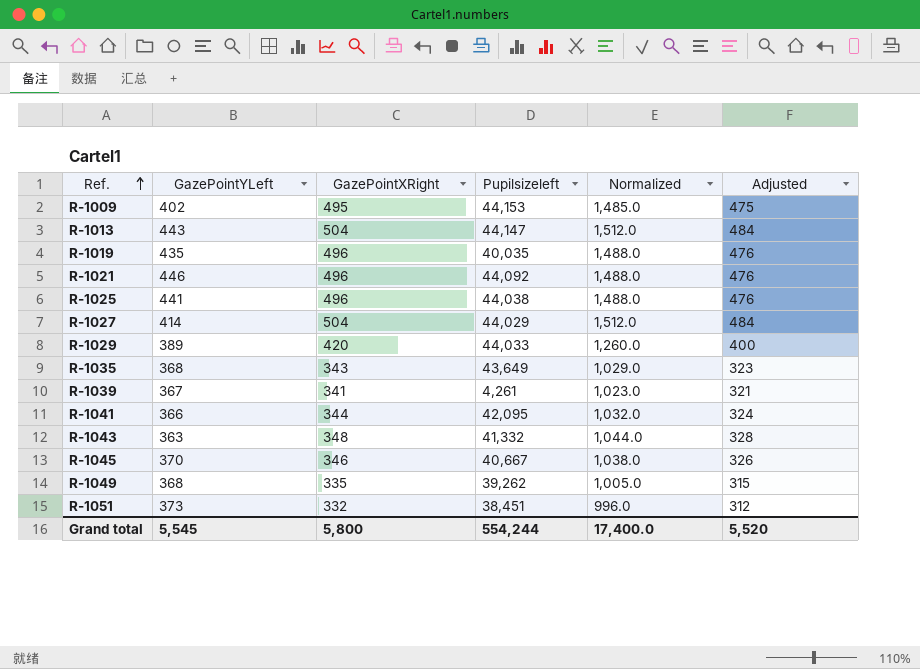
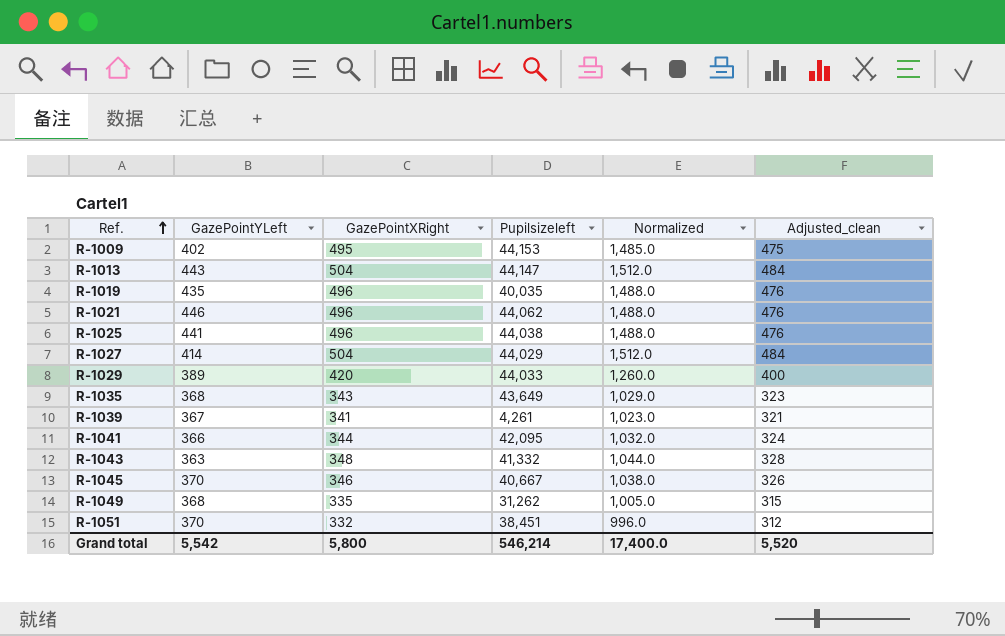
column name: Adjusted -> Adjusted_clean
R-1021 | Pupilsizeleft: 44,092 -> 44,062
R-1049 | Pupilsizeleft: 39,262 -> 31,262
R-1051 | GazePointYLeft: 373 -> 370
Grand total | GazePointYLeft: 5,545 -> 5,542
Grand total | Pupilsizeleft: 554,244 -> 546,214

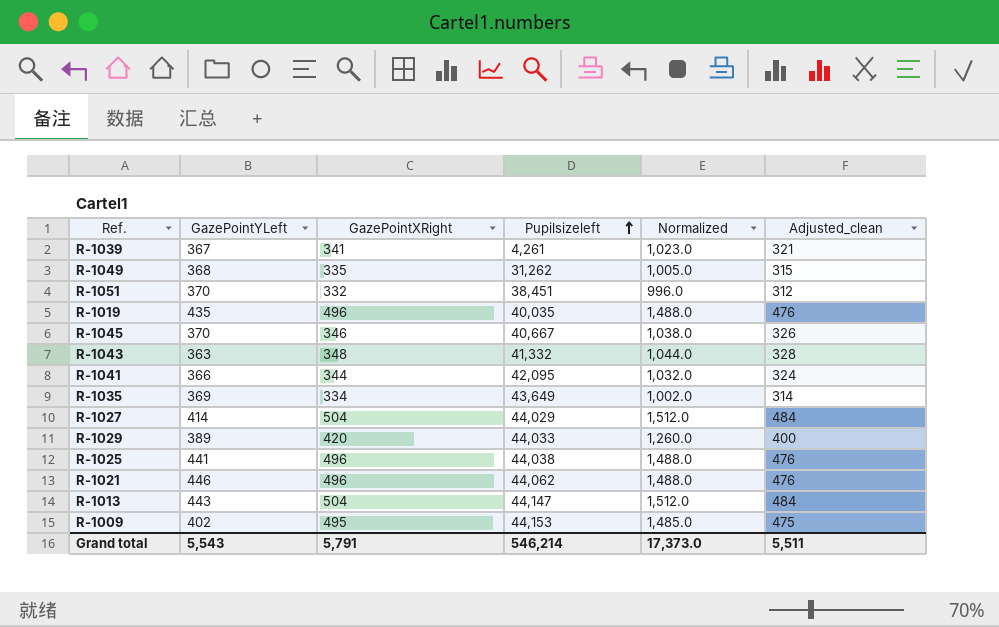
row order: Ref. ascending -> Pupilsizeleft ascending
R-1035 | GazePointYLeft: 368 -> 369
R-1035 | GazePointXRight: 343 -> 334
R-1035 | Normalized: 1,029.0 -> 1,002.0
R-1035 | Adjusted_clean: 323 -> 314
Grand total | GazePointYLeft: 5,542 -> 5,543
Grand total | GazePointXRight: 5,800 -> 5,791
Grand total | Normalized: 17,400.0 -> 17,373.0
Grand total | Adjusted_clean: 5,520 -> 5,511

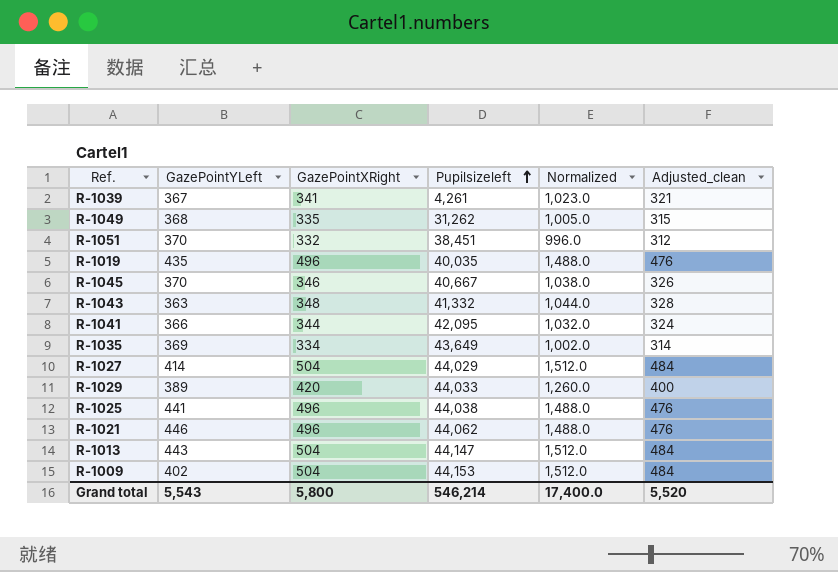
R-1009 | GazePointXRight: 495 -> 504
R-1009 | Normalized: 1,485.0 -> 1,512.0
R-1009 | Adjusted_clean: 475 -> 484
Grand total | GazePointXRight: 5,791 -> 5,800
Grand total | Normalized: 17,373.0 -> 17,400.0
Grand total | Adjusted_clean: 5,511 -> 5,520

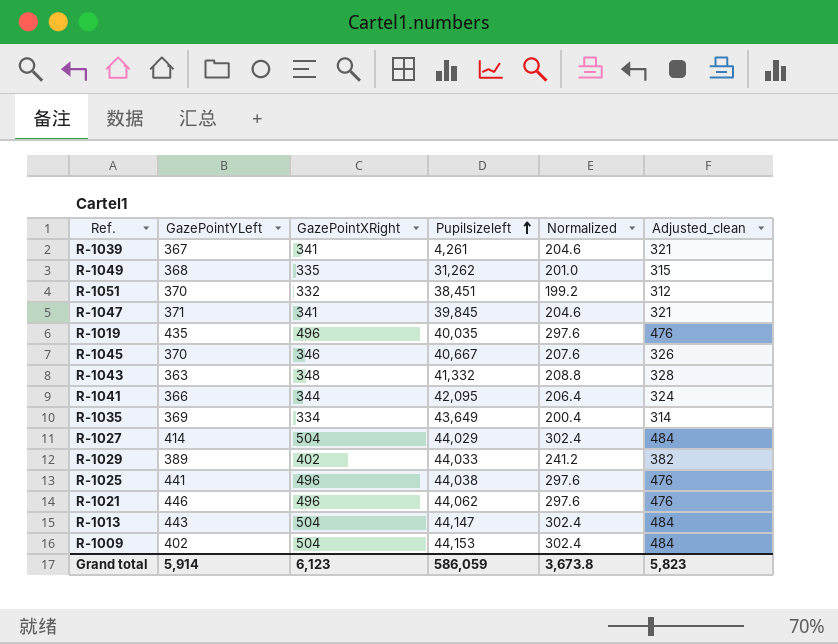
column Normalized | formula: [GazePointXRight] * 3 -> [GazePointXRight] * 0.6
row R-1047: none -> 371 | 341 | 39,845 | 204.6 | 321
R-1029 | GazePointXRight: 420 -> 402
R-1029 | Adjusted_clean: 400 -> 382
Grand total | GazePointYLeft: 5,543 -> 5,914
Grand total | GazePointXRight: 5,800 -> 6,123
Grand total | Pupilsizeleft: 546,214 -> 586,059
Grand total | Normalized: 17,400.0 -> 3,673.8
Grand total | Adjusted_clean: 5,520 -> 5,823

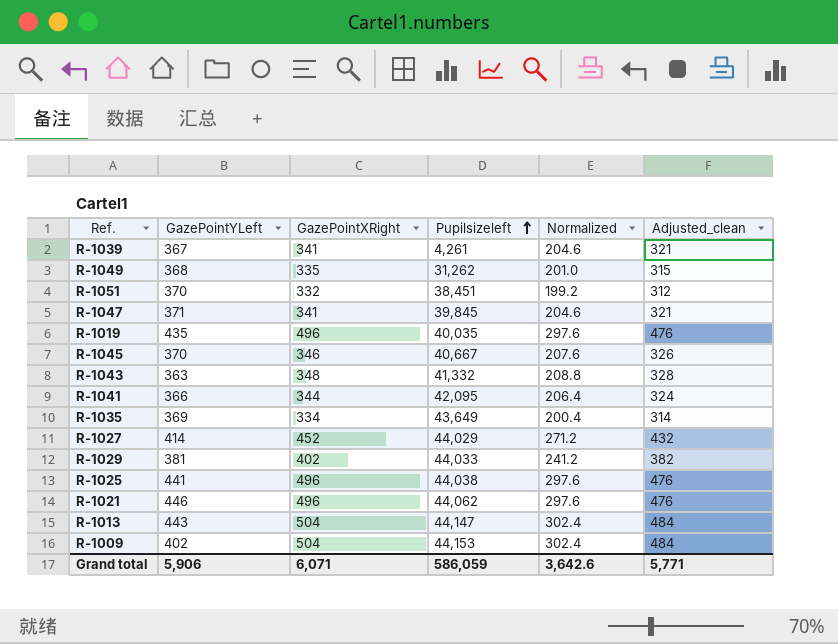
R-1027 | GazePointXRight: 504 -> 452
R-1027 | Normalized: 302.4 -> 271.2
R-1027 | Adjusted_clean: 484 -> 432
R-1029 | GazePointYLeft: 389 -> 381
Grand total | GazePointYLeft: 5,914 -> 5,906
Grand total | GazePointXRight: 6,123 -> 6,071
Grand total | Normalized: 3,673.8 -> 3,642.6
Grand total | Adjusted_clean: 5,823 -> 5,771

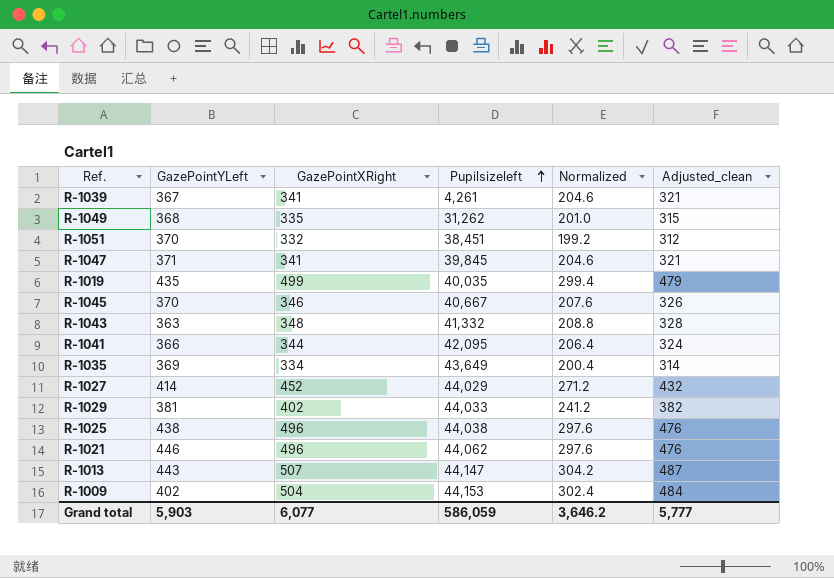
R-1019 | GazePointXRight: 496 -> 499
R-1019 | Normalized: 297.6 -> 299.4
R-1019 | Adjusted_clean: 476 -> 479
R-1025 | GazePointYLeft: 441 -> 438
R-1013 | GazePointXRight: 504 -> 507
R-1013 | Normalized: 302.4 -> 304.2
R-1013 | Adjusted_clean: 484 -> 487
Grand total | GazePointYLeft: 5,906 -> 5,903
Grand total | GazePointXRight: 6,071 -> 6,077
Grand total | Normalized: 3,642.6 -> 3,646.2
Grand total | Adjusted_clean: 5,771 -> 5,777

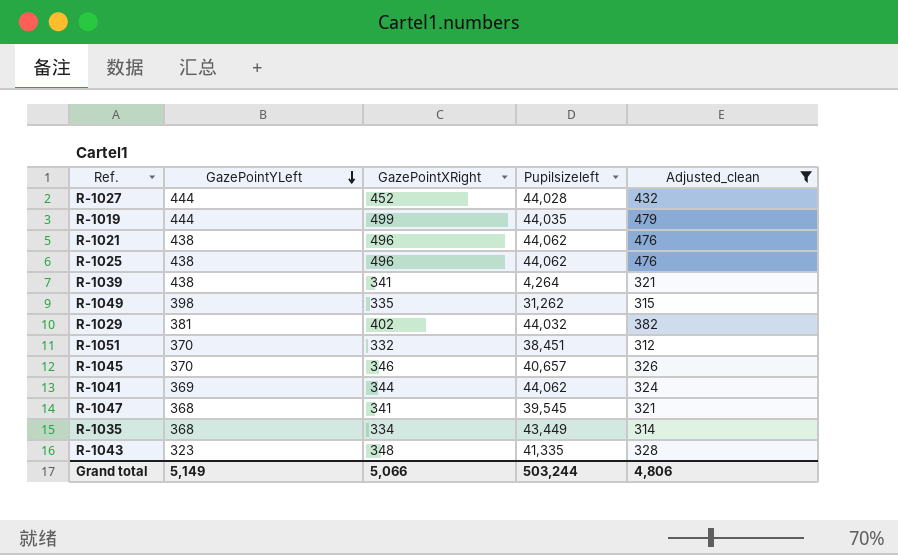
filter: none -> Adjusted_clean <= 479
row order: Pupilsizeleft ascending -> GazePointYLeft descending
column Normalized | formula: [GazePointXRight] * 0.6 -> none
R-1027 | GazePointYLeft: 414 -> 444
R-1027 | Pupilsizeleft: 44,029 -> 44,028
R-1019 | GazePointYLeft: 435 -> 444
R-1019 | Pupilsizeleft: 40,035 -> 44,035
R-1021 | GazePointYLeft: 446 -> 438
R-1025 | Pupilsizeleft: 44,038 -> 44,062
R-1039 | GazePointYLeft: 367 -> 438
R-1039 | Pupilsizeleft: 4,261 -> 4,264
R-1049 | GazePointYLeft: 368 -> 398
R-1029 | Pupilsizeleft: 44,033 -> 44,032
R-1045 | Pupilsizeleft: 40,667 -> 40,657
R-1041 | GazePointYLeft: 366 -> 369
R-1041 | Pupilsizeleft: 42,095 -> 44,062
R-1047 | GazePointYLeft: 371 -> 368
R-1047 | Pupilsizeleft: 39,845 -> 39,545
R-1035 | GazePointYLeft: 369 -> 368
R-1035 | Pupilsizeleft: 43,649 -> 43,449
R-1043 | GazePointYLeft: 363 -> 323
R-1043 | Pupilsizeleft: 41,332 -> 41,335
Grand total | GazePointYLeft: 5,903 -> 5,149
Grand total | GazePointXRight: 6,077 -> 5,066
Grand total | Pupilsizeleft: 586,059 -> 503,244
Grand total | Adjusted_clean: 5,777 -> 4,806

